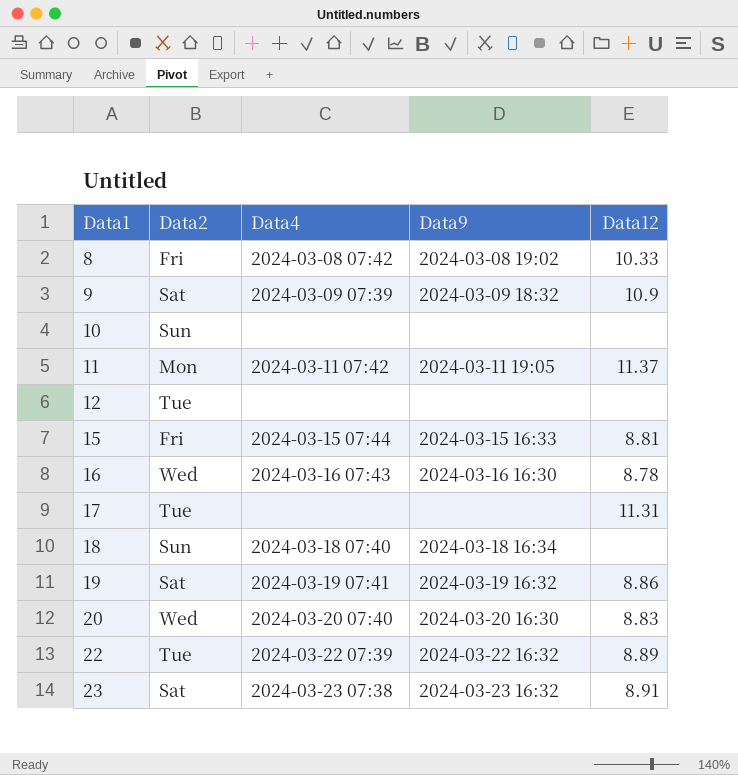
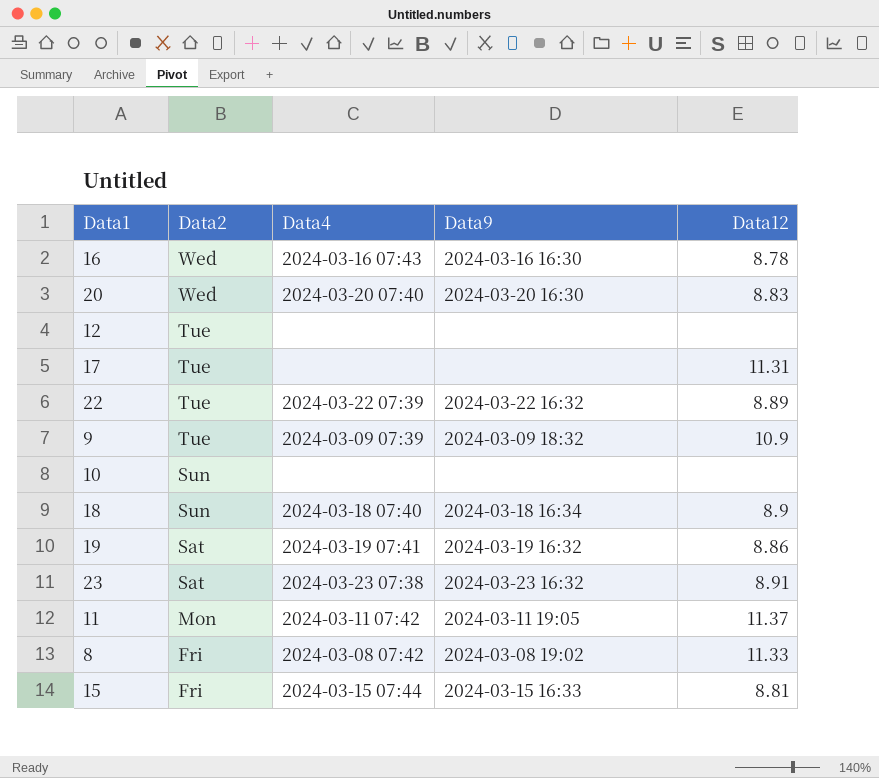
row order: Data1 ascending -> Data2 descending
9 | Data2: Sat -> Tue
18 | Data12: none -> 8.9
8 | Data12: 10.33 -> 11.33

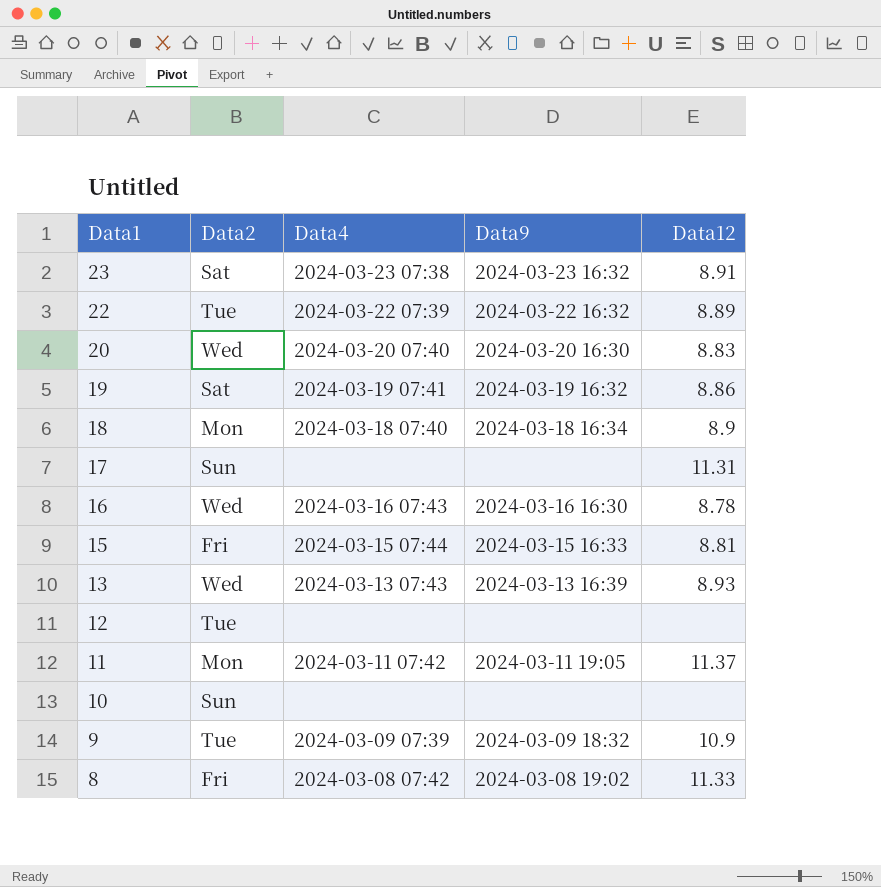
row order: Data2 descending -> Data1 descending
18 | Data2: Sun -> Mon
17 | Data2: Tue -> Sun
row 13: none -> Wed | 2024-03-13 07:43 | 2024-03-13 16:39 | 8.93

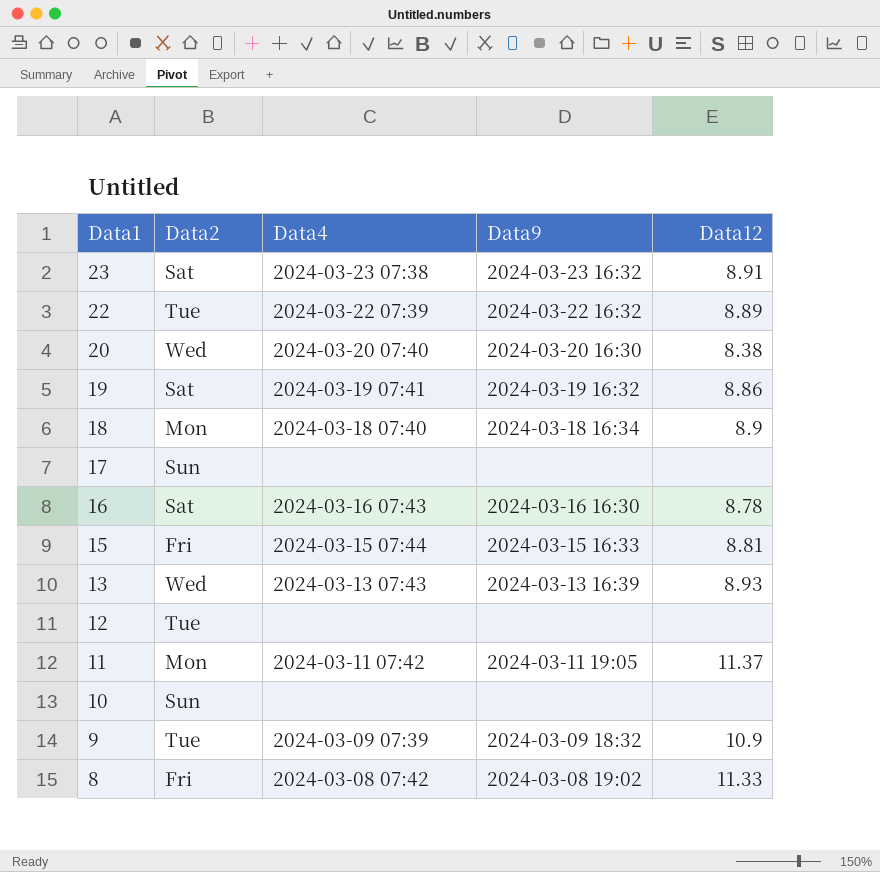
20 | Data12: 8.83 -> 8.38
17 | Data12: 11.31 -> none
16 | Data2: Wed -> Sat

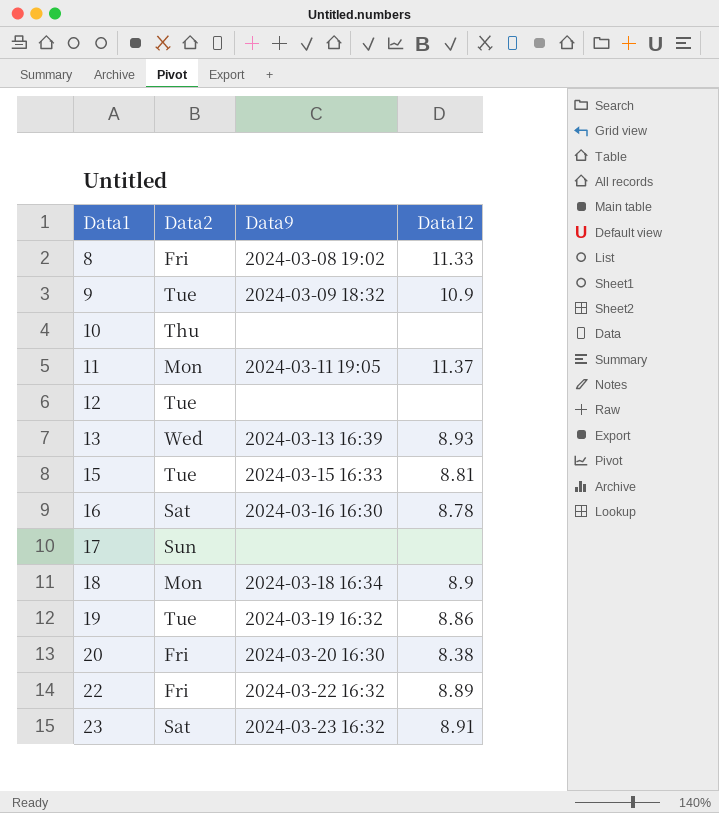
row order: Data1 descending -> Data1 ascending
column Data4 | position: 3 -> none
10 | Data2: Sun -> Thu
15 | Data2: Fri -> Tue
19 | Data2: Sat -> Tue
20 | Data2: Wed -> Fri
22 | Data2: Tue -> Fri

